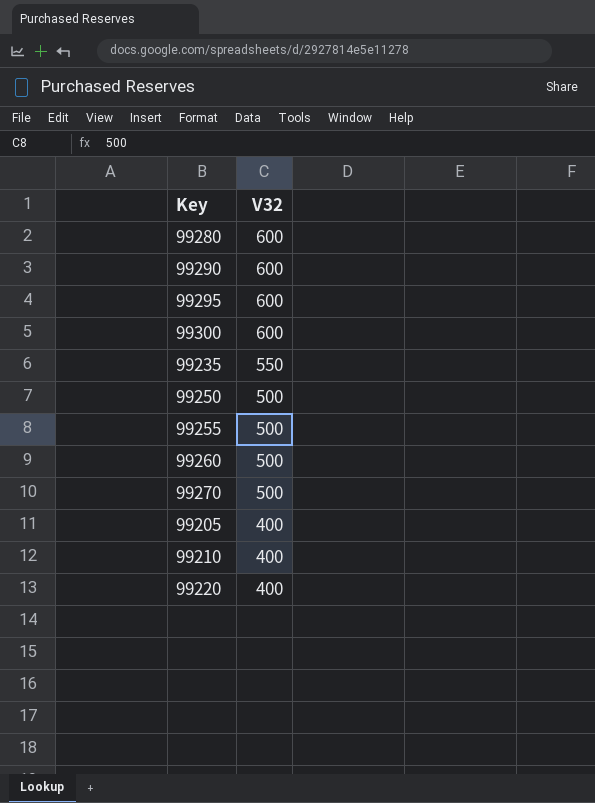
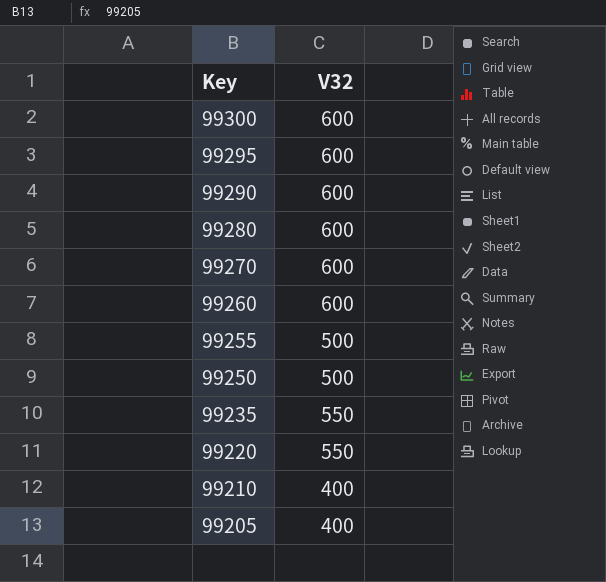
row order: V32 descending -> Key descending
99270 | V32: 500 -> 600
99260 | V32: 500 -> 600
99220 | V32: 400 -> 550

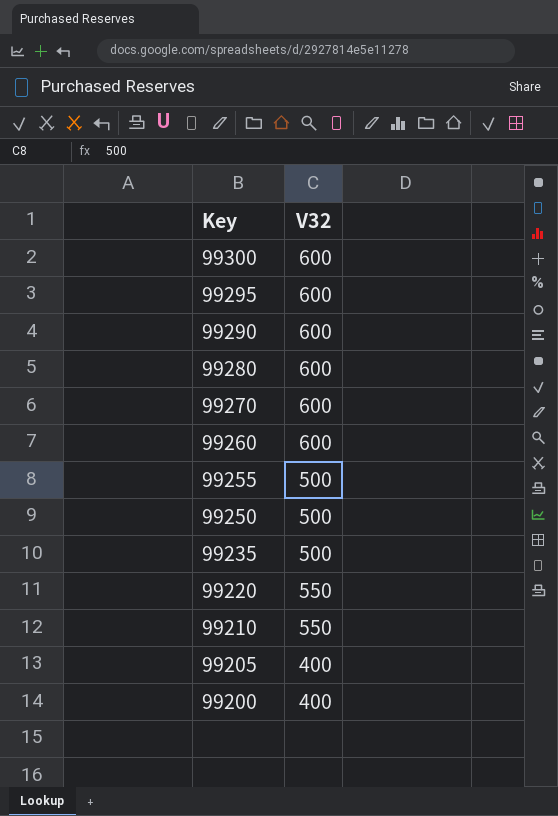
99235 | V32: 550 -> 500
99210 | V32: 400 -> 550
row 99200: none -> 400

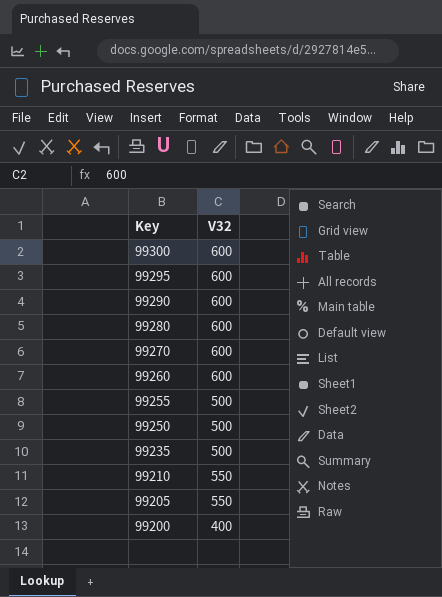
row 99220: 550 -> none
99205 | V32: 400 -> 550

